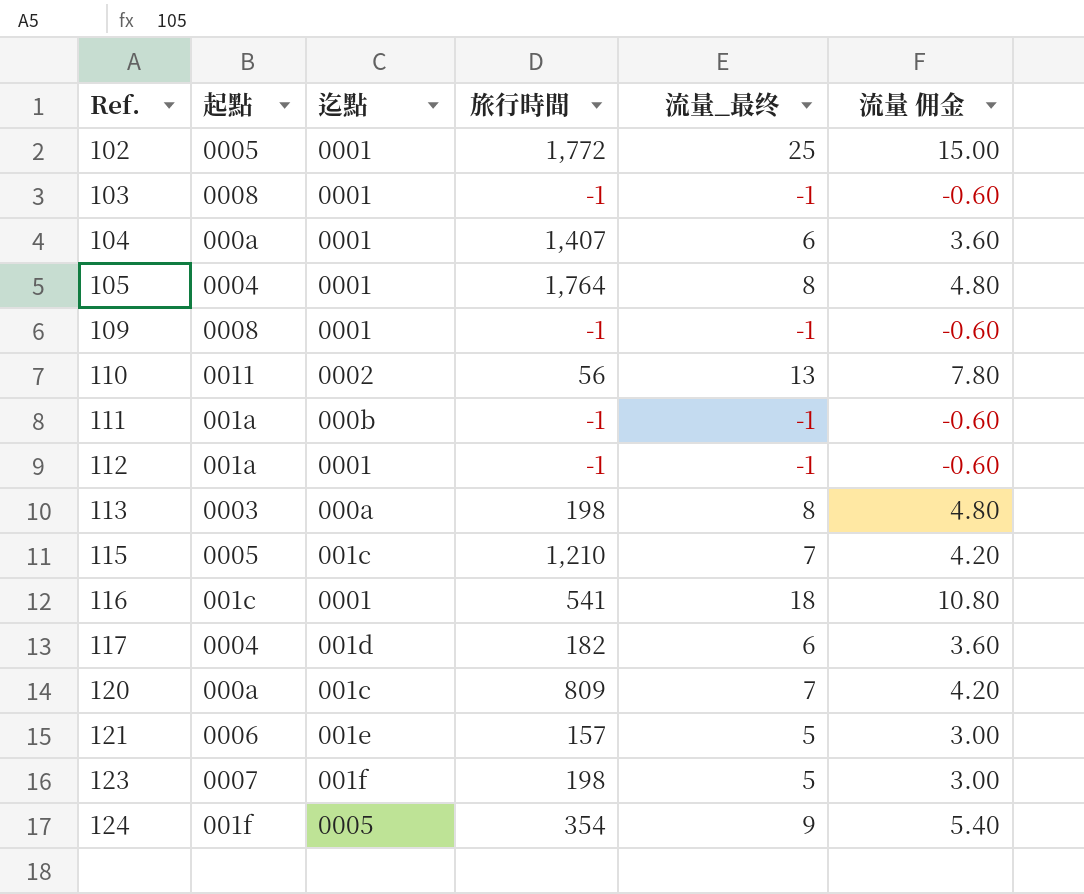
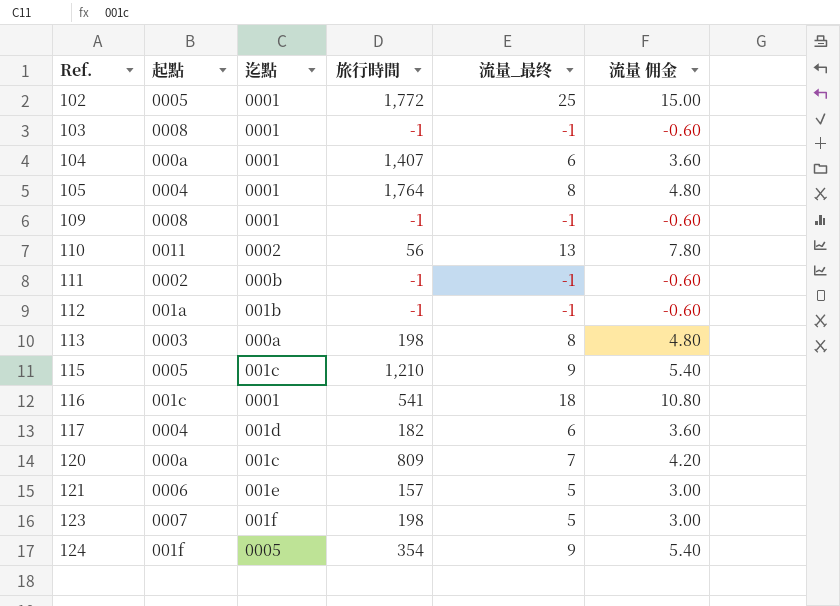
111 | 起點: 001a -> 0002
112 | 迄點: 0001 -> 001b
115 | 流量_最终: 7 -> 9
115 | 流量 佣金: 4.20 -> 5.40

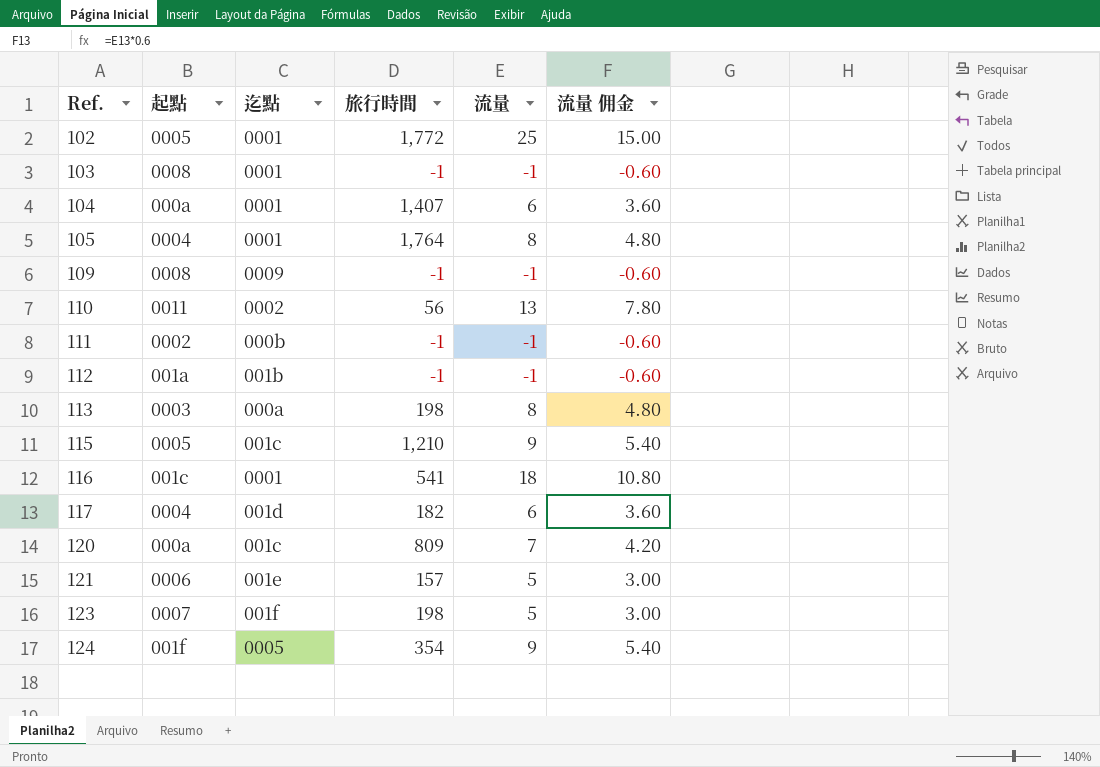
column name: 流量_最终 -> 流量
109 | 迄點: 0001 -> 0009

